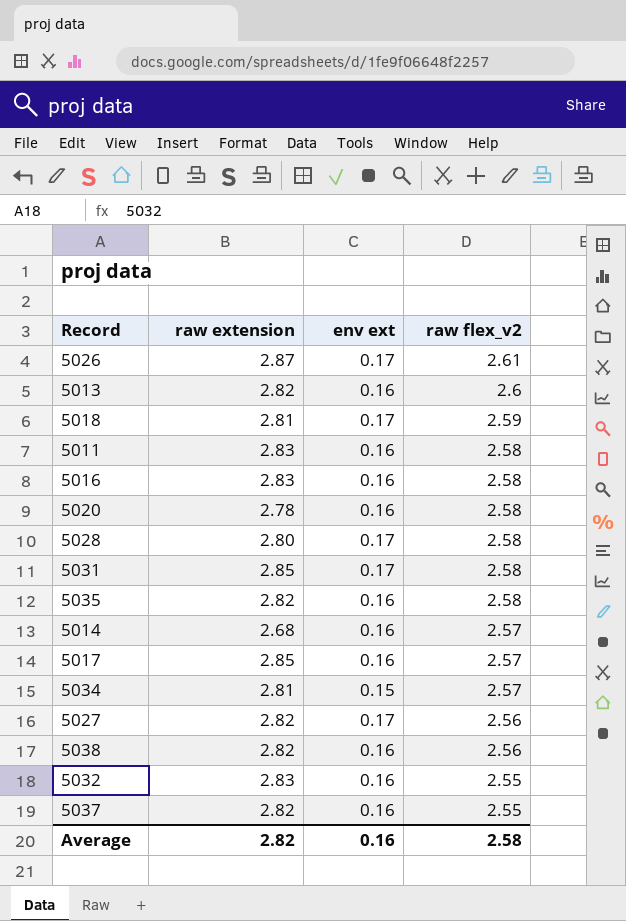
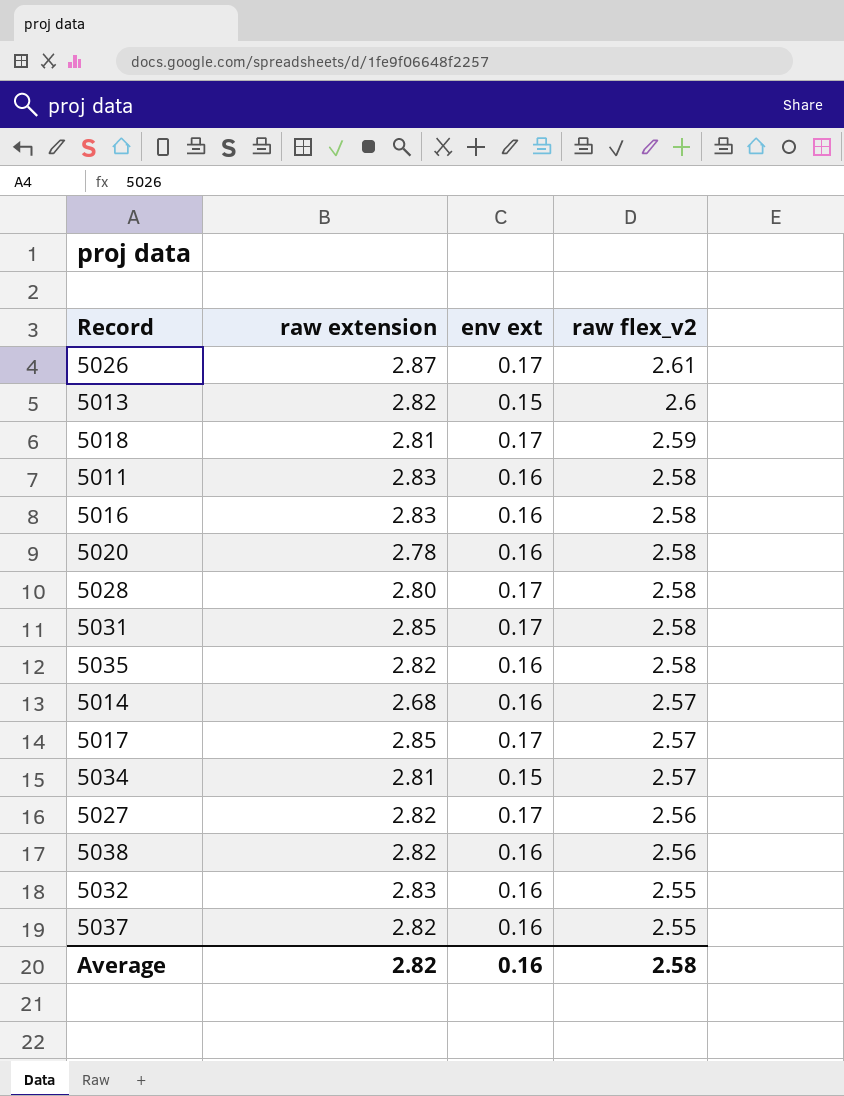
5013 | env ext: 0.16 -> 0.15
5017 | env ext: 0.16 -> 0.17

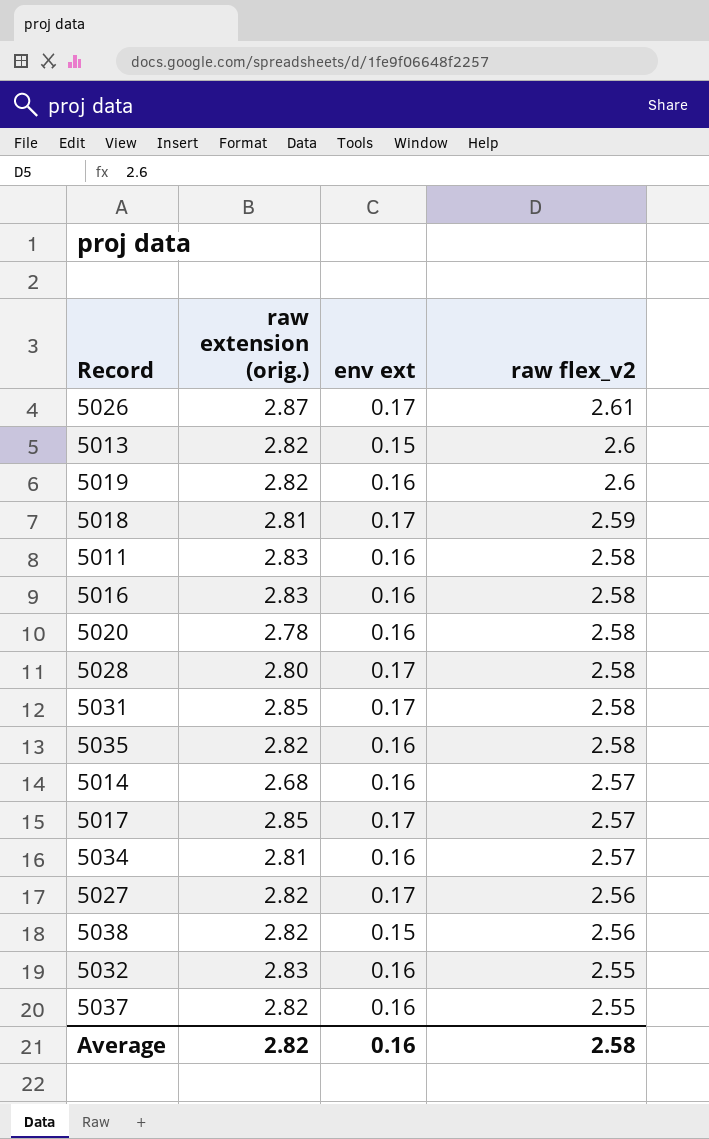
column name: raw extension -> raw extension (orig.)
row 5019: none -> 2.82 | 0.16 | 2.6
5034 | env ext: 0.15 -> 0.16
5038 | env ext: 0.16 -> 0.15

